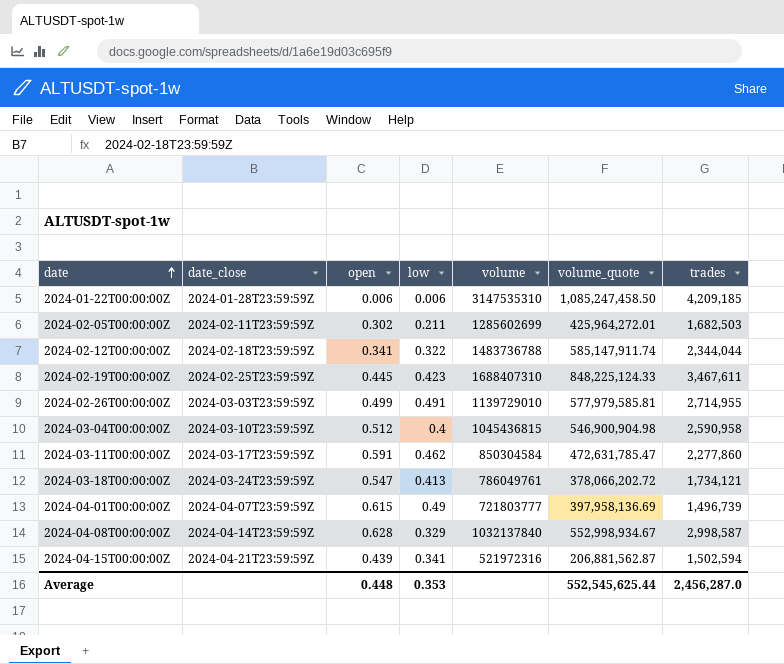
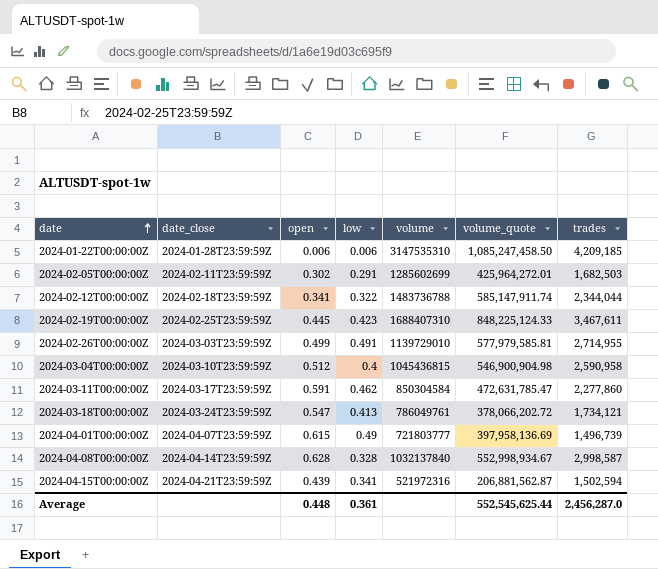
2024-02-05T00:00:00Z | low: 0.211 -> 0.291
2024-04-08T00:00:00Z | low: 0.329 -> 0.328
Average | low: 0.353 -> 0.361

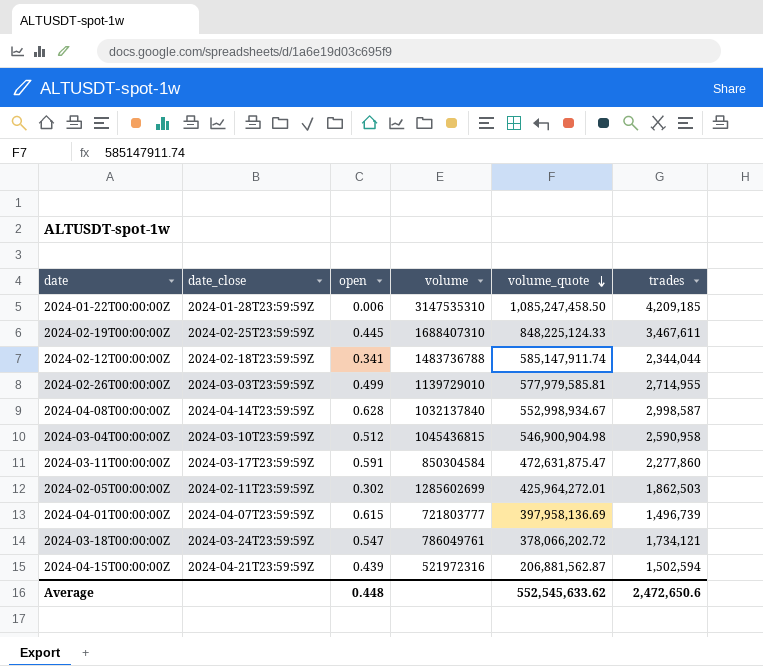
row order: date ascending -> volume_quote descending
column low | position: 4 -> none
2024-03-11T00:00:00Z | volume_quote: 472,631,785.47 -> 472,631,875.47
2024-02-05T00:00:00Z | trades: 1,682,503 -> 1,862,503
Average | volume_quote: 552,545,625.44 -> 552,545,633.62
Average | trades: 2,456,287.0 -> 2,472,650.6

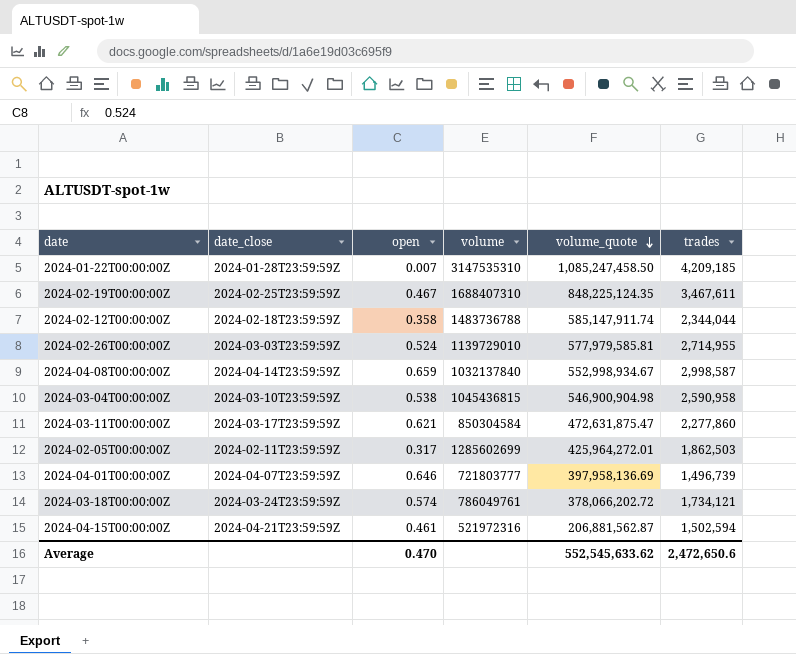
2024-01-22T00:00:00Z | open: 0.006 -> 0.007
2024-02-19T00:00:00Z | open: 0.445 -> 0.467
2024-02-19T00:00:00Z | volume_quote: 848,225,124.33 -> 848,225,124.35
2024-02-12T00:00:00Z | open: 0.341 -> 0.358
2024-02-26T00:00:00Z | open: 0.499 -> 0.524
2024-04-08T00:00:00Z | open: 0.628 -> 0.659
2024-03-04T00:00:00Z | open: 0.512 -> 0.538
2024-03-11T00:00:00Z | open: 0.591 -> 0.621
2024-02-05T00:00:00Z | open: 0.302 -> 0.317
2024-04-01T00:00:00Z | open: 0.615 -> 0.646
2024-03-18T00:00:00Z | open: 0.547 -> 0.574
2024-04-15T00:00:00Z | open: 0.439 -> 0.461
Average | open: 0.448 -> 0.470

